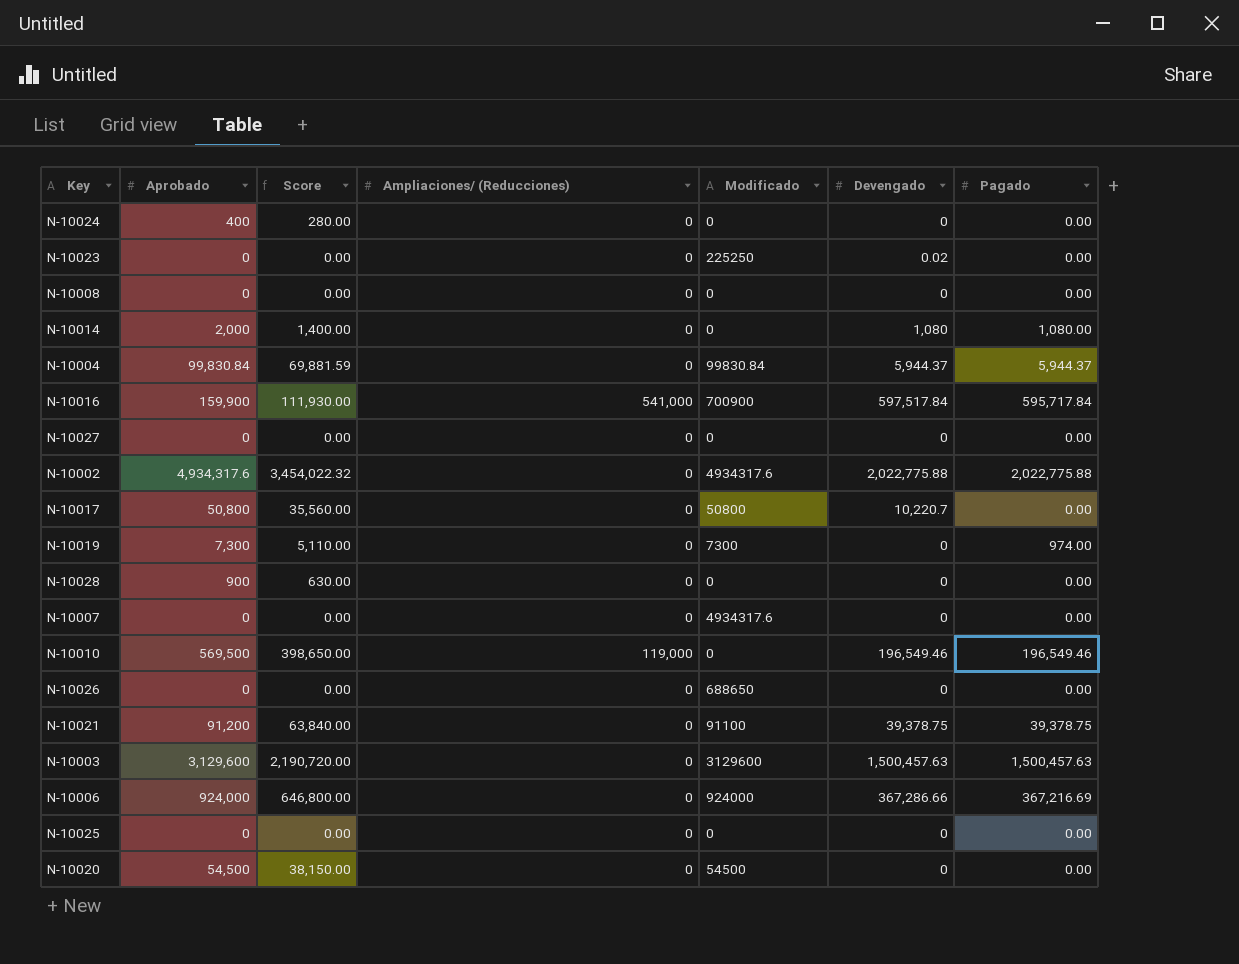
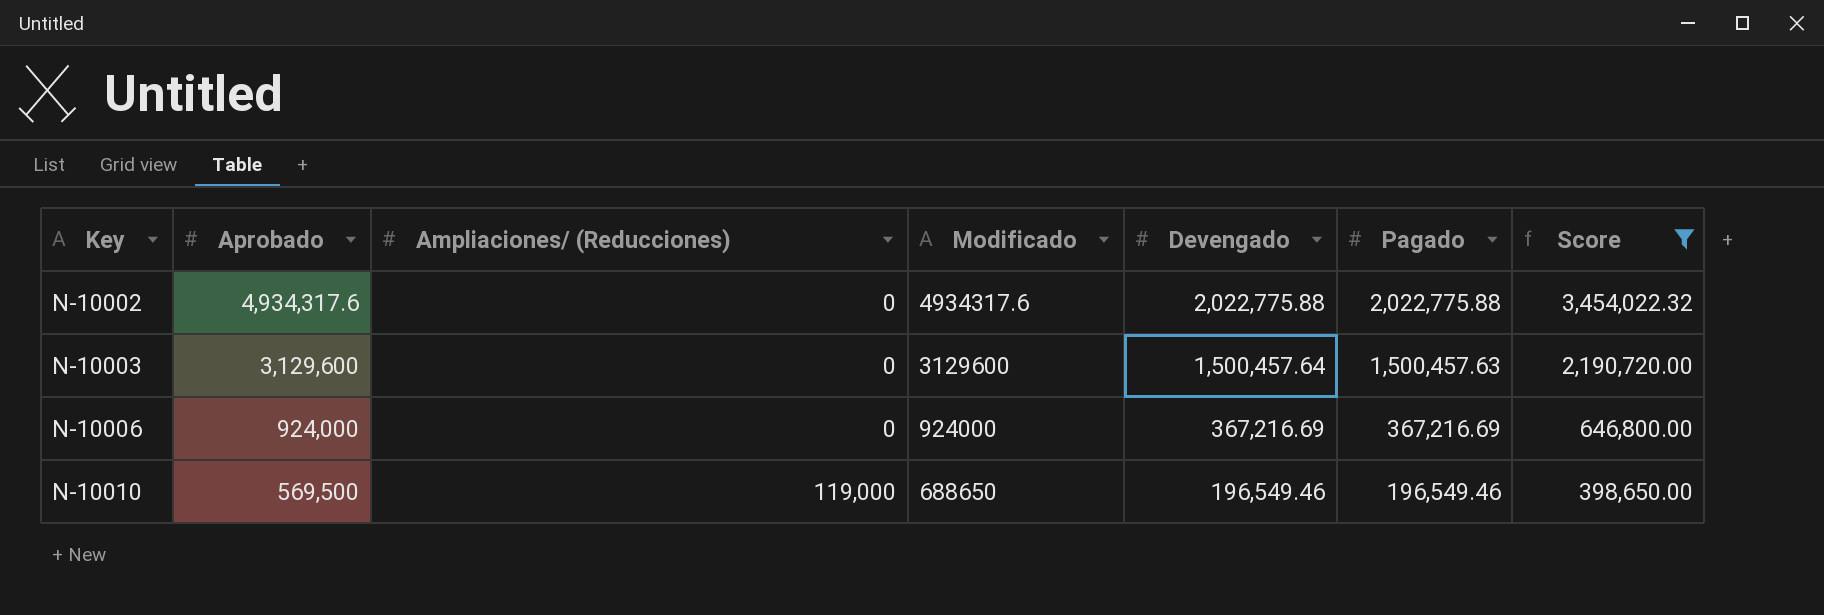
filter: none -> Score >= 398,650.00
row order: none -> Key ascending
column Score | position: 3 -> 7
N-10003 | Devengado: 1,500,457.63 -> 1,500,457.64
N-10006 | Devengado: 367,286.66 -> 367,216.69
N-10010 | Modificado: 0 -> 688650

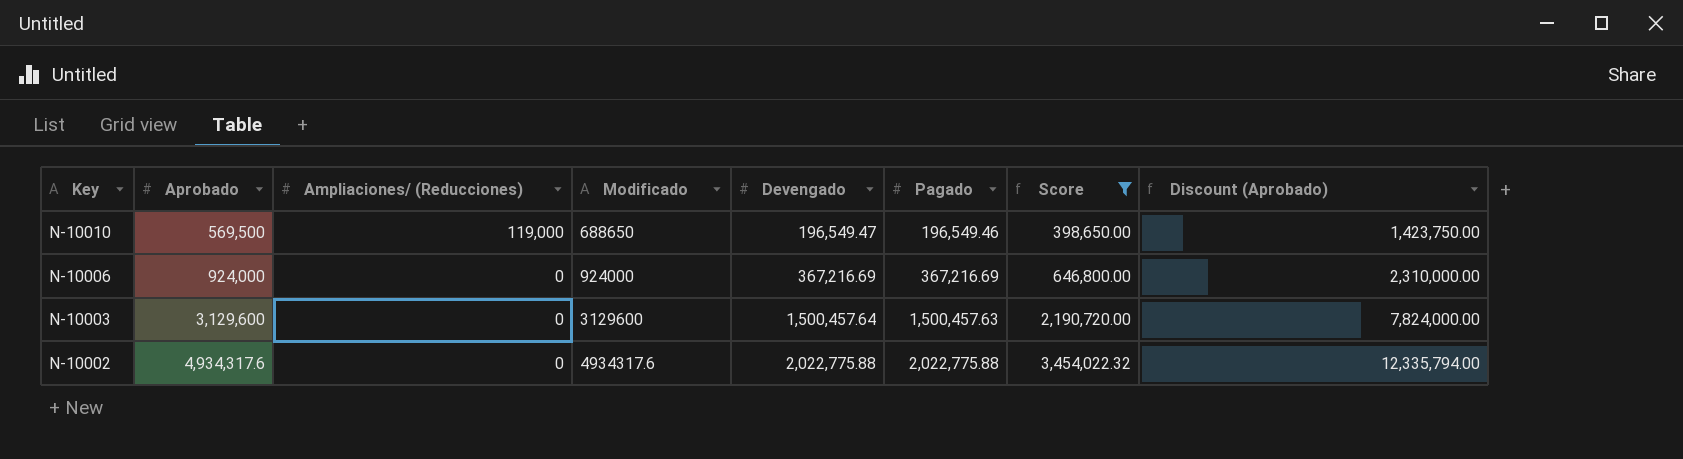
row order: Key ascending -> Key descending
column Discount (Aprobado) | formula: none -> [Aprobado] * 2.5
N-10010 | Devengado: 196,549.46 -> 196,549.47

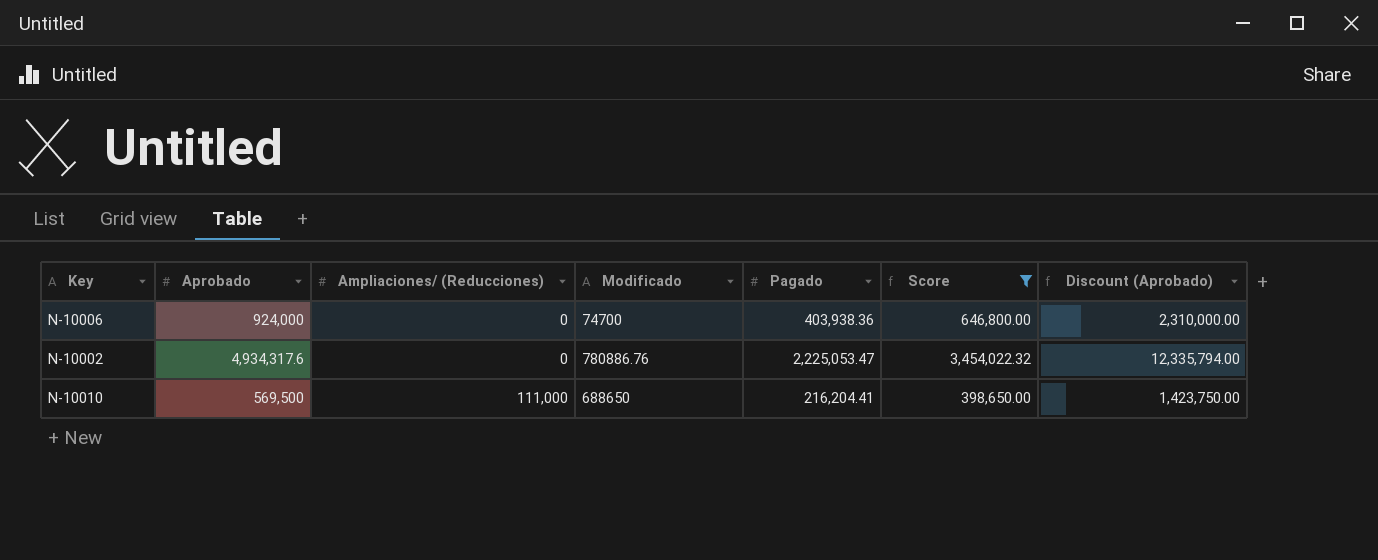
row order: Key descending -> Ampliaciones/ (Reducciones) ascending
column Devengado | position: 5 -> none
row N-10003: 3,129,600 | 0 | 3129600 | 1,500,457.64 | 1,500,457.63 | 2,190,720.00 | 7,824,000.00 -> none
N-10006 | Modificado: 924000 -> 74700
N-10006 | Pagado: 367,216.69 -> 403,938.36
N-10002 | Modificado: 4934317.6 -> 780886.76
N-10002 | Pagado: 2,022,775.88 -> 2,225,053.47
N-10010 | Ampliaciones/ (Reducciones): 119,000 -> 111,000
N-10010 | Pagado: 196,549.46 -> 216,204.41

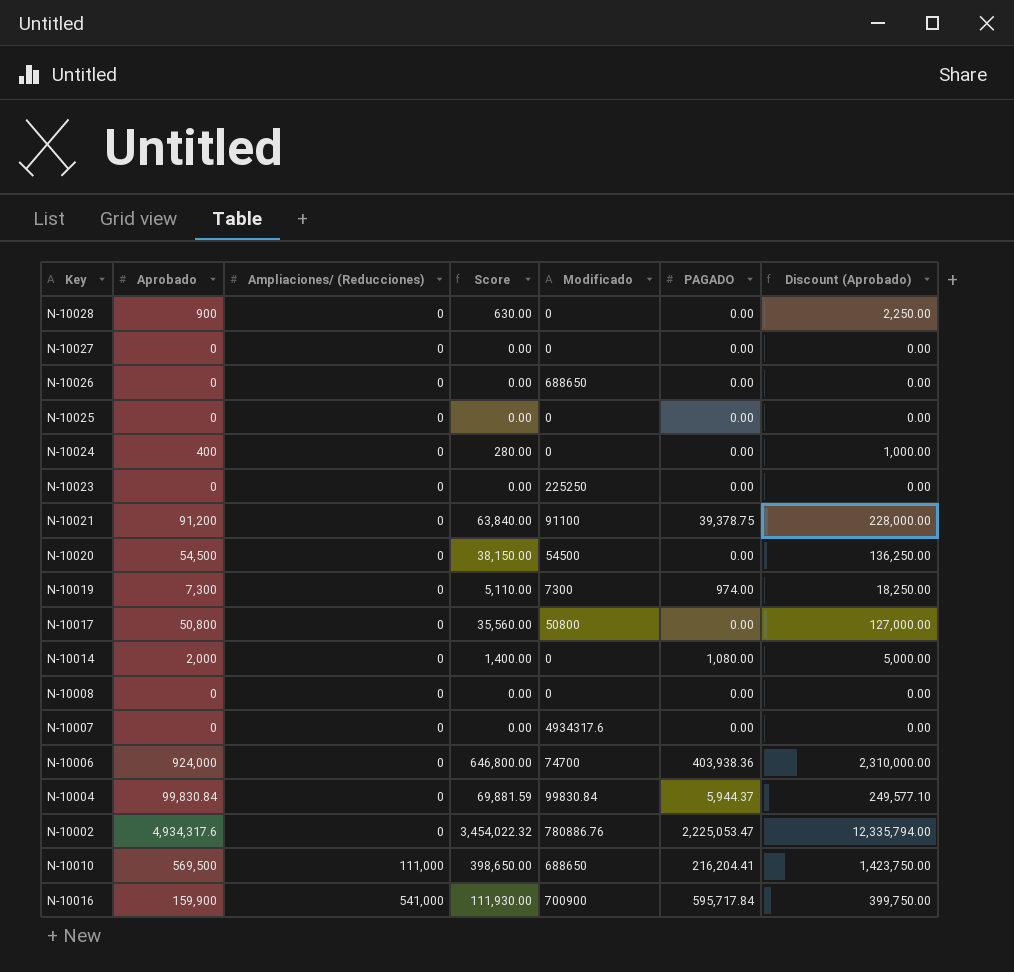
filter: Score >= 398,650.00 -> none
column Score | position: 6 -> 4
column name: Pagado -> PAGADO

